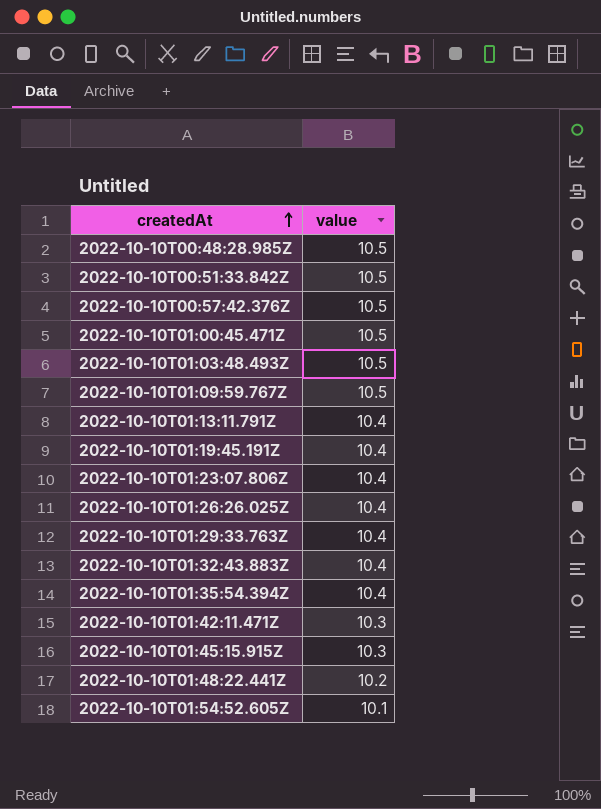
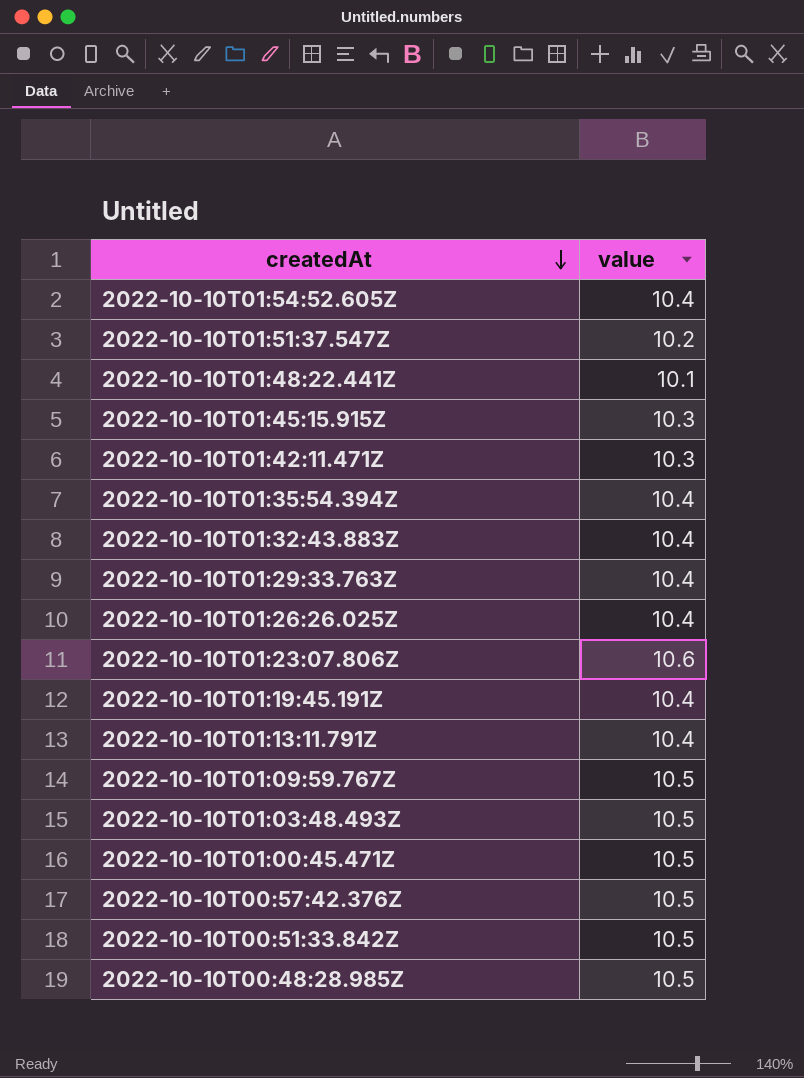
row order: createdAt ascending -> createdAt descending
2022-10-10T01:54:52.605Z | value: 10.1 -> 10.4
row 2022-10-10T01:51:37.547Z: none -> 10.2
2022-10-10T01:48:22.441Z | value: 10.2 -> 10.1
2022-10-10T01:23:07.806Z | value: 10.4 -> 10.6

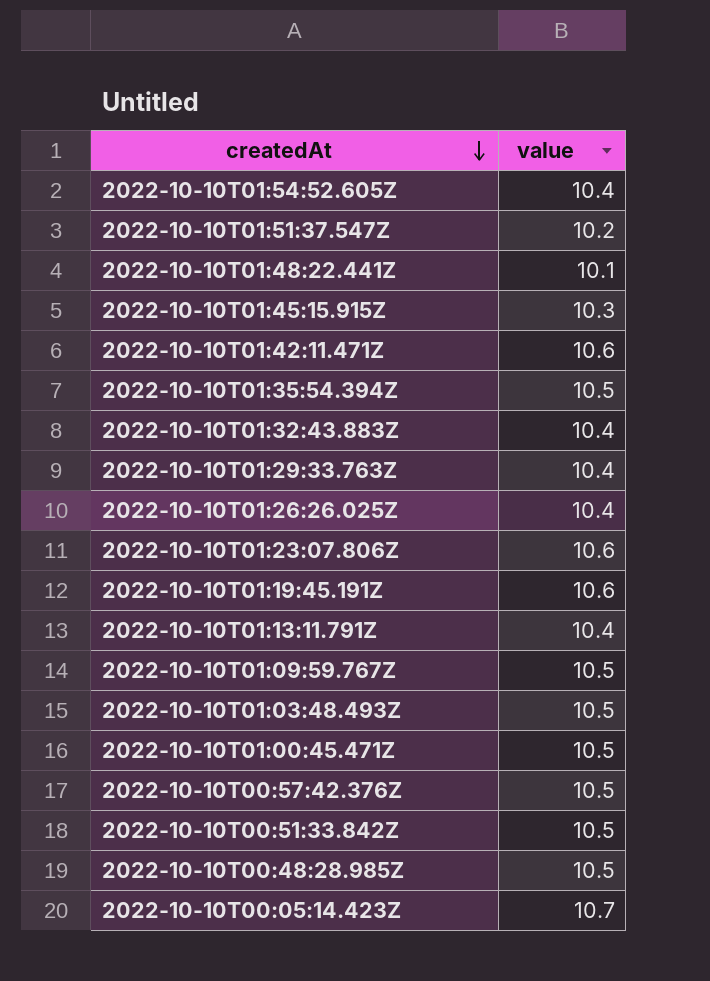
2022-10-10T01:42:11.471Z | value: 10.3 -> 10.6
2022-10-10T01:35:54.394Z | value: 10.4 -> 10.5
2022-10-10T01:19:45.191Z | value: 10.4 -> 10.6
row 2022-10-10T00:05:14.423Z: none -> 10.7

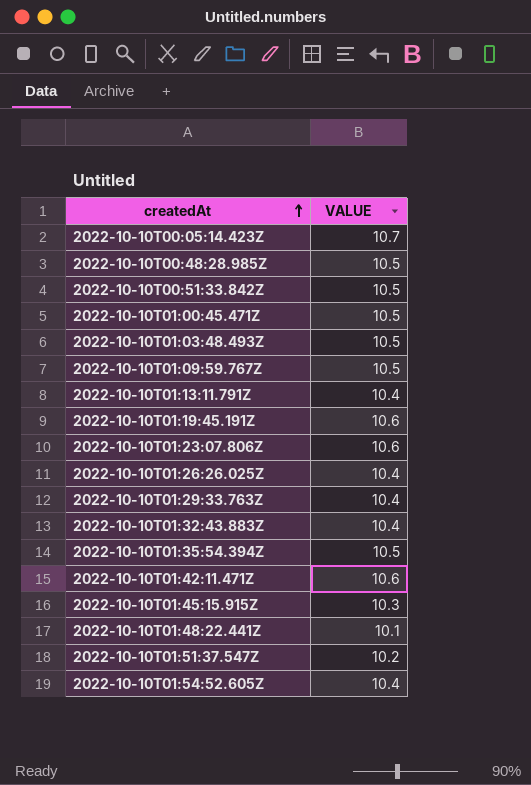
row order: createdAt descending -> createdAt ascending
column name: value -> VALUE
row 2022-10-10T00:57:42.376Z: 10.5 -> none

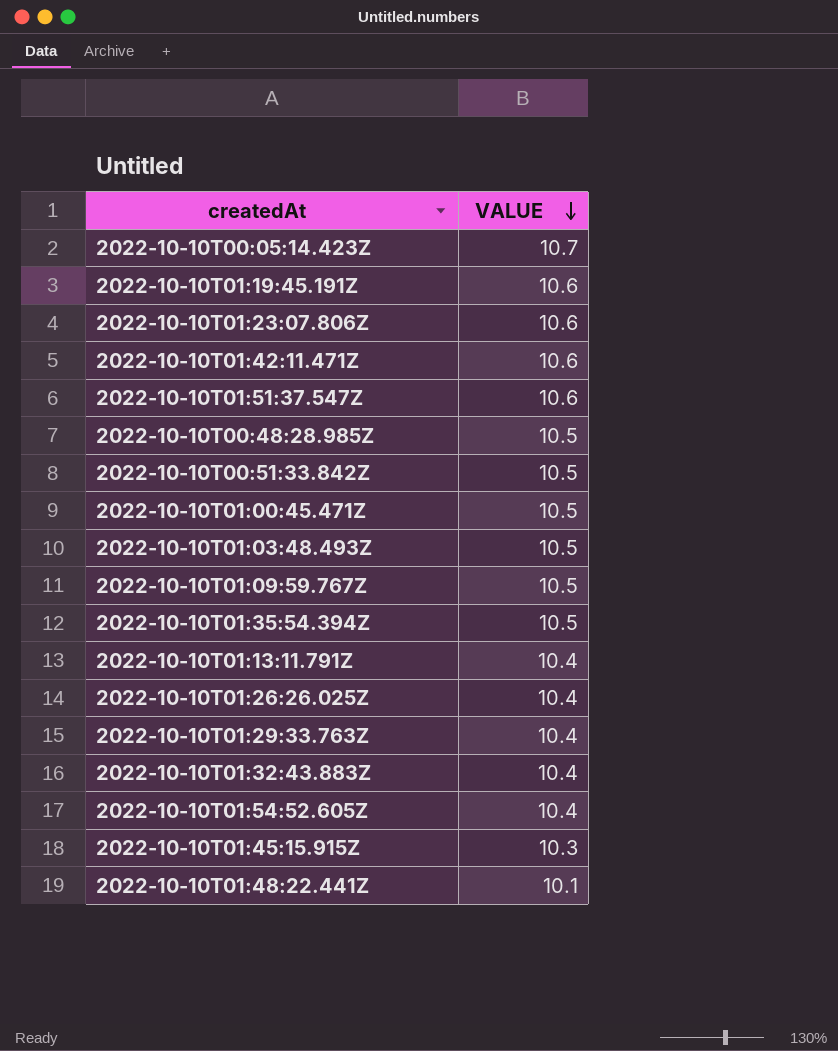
row order: createdAt ascending -> VALUE descending
2022-10-10T01:51:37.547Z | VALUE: 10.2 -> 10.6

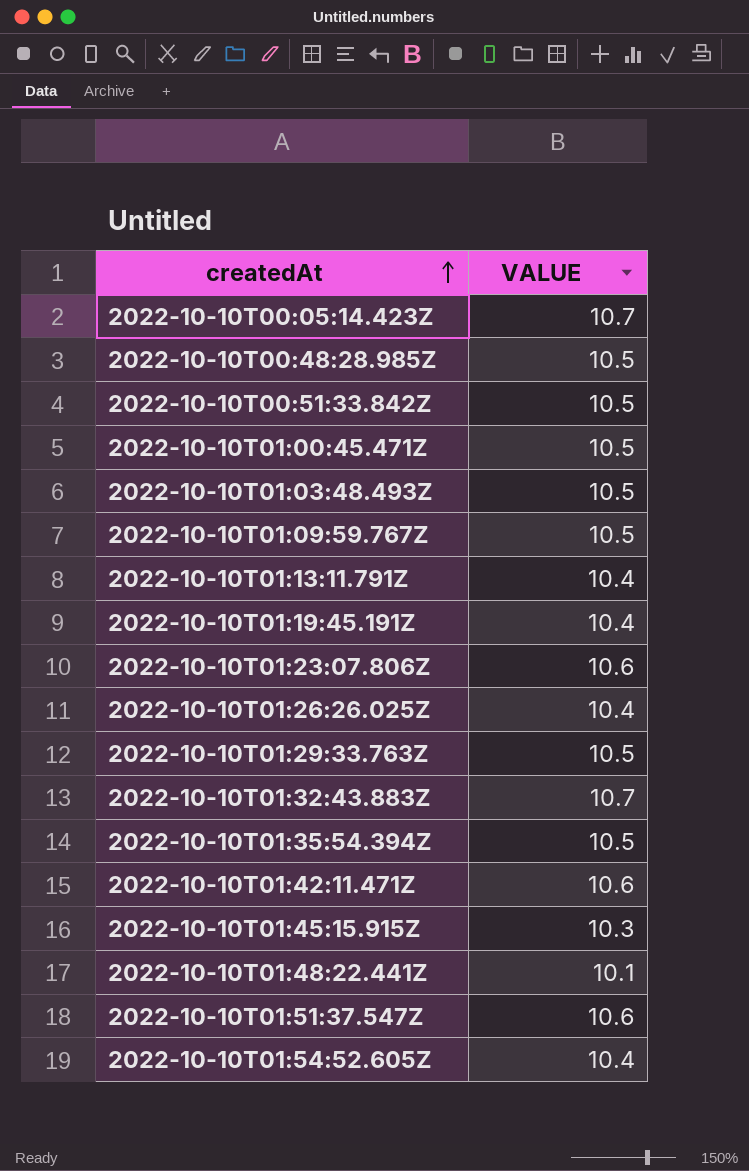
row order: VALUE descending -> createdAt ascending
2022-10-10T01:19:45.191Z | VALUE: 10.6 -> 10.4
2022-10-10T01:29:33.763Z | VALUE: 10.4 -> 10.5
2022-10-10T01:32:43.883Z | VALUE: 10.4 -> 10.7

